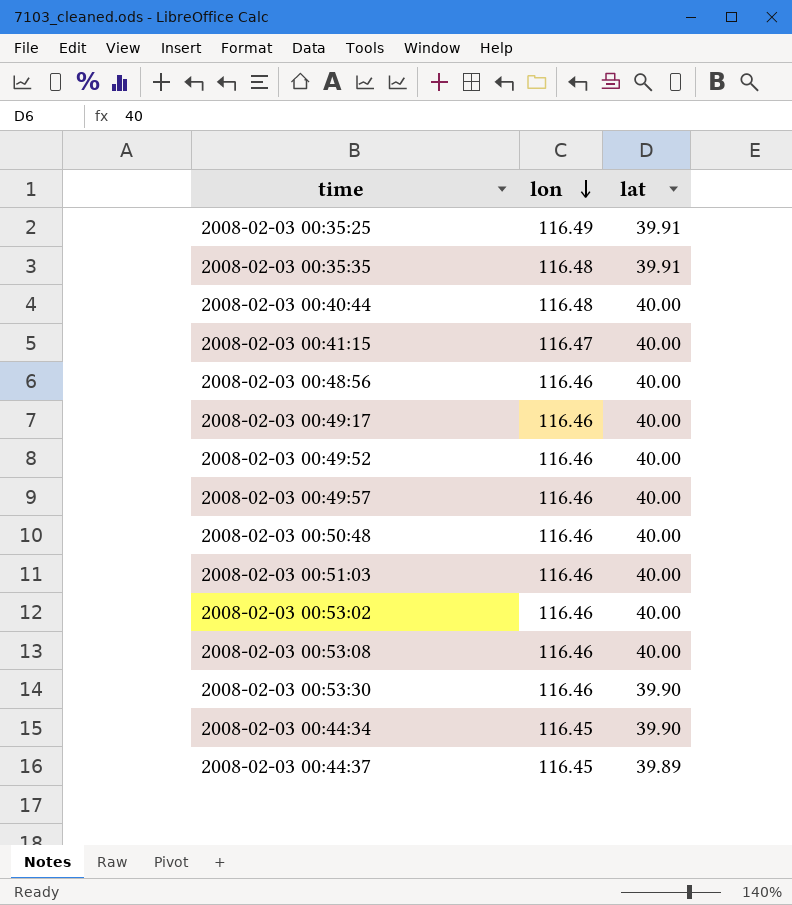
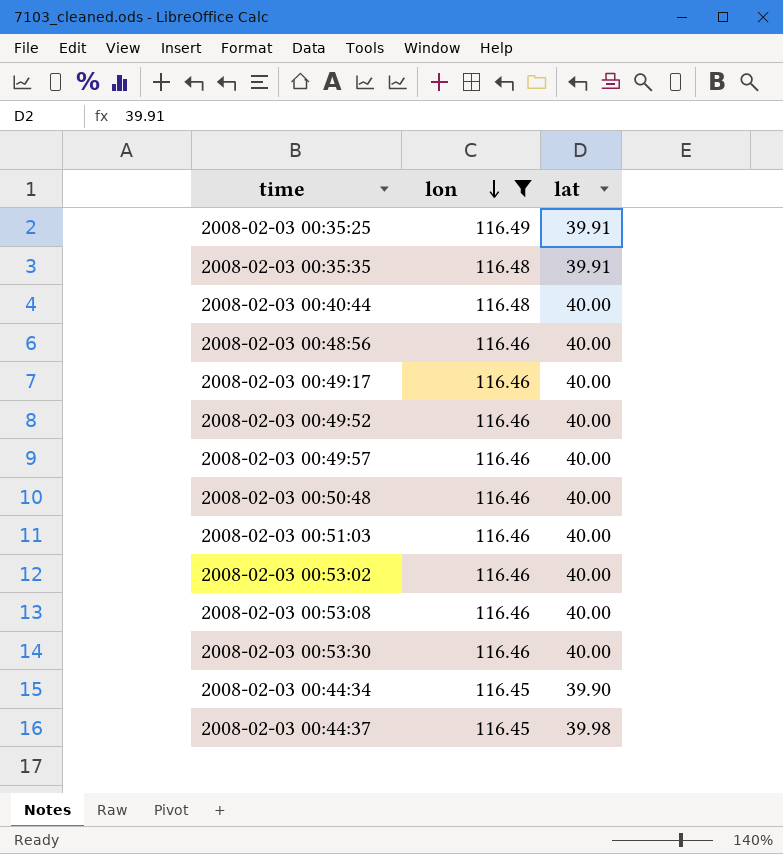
filter: none -> lon != 116.47
2008-02-03 00:53:30 | lat: 39.90 -> 40.00
2008-02-03 00:44:37 | lat: 39.89 -> 39.98

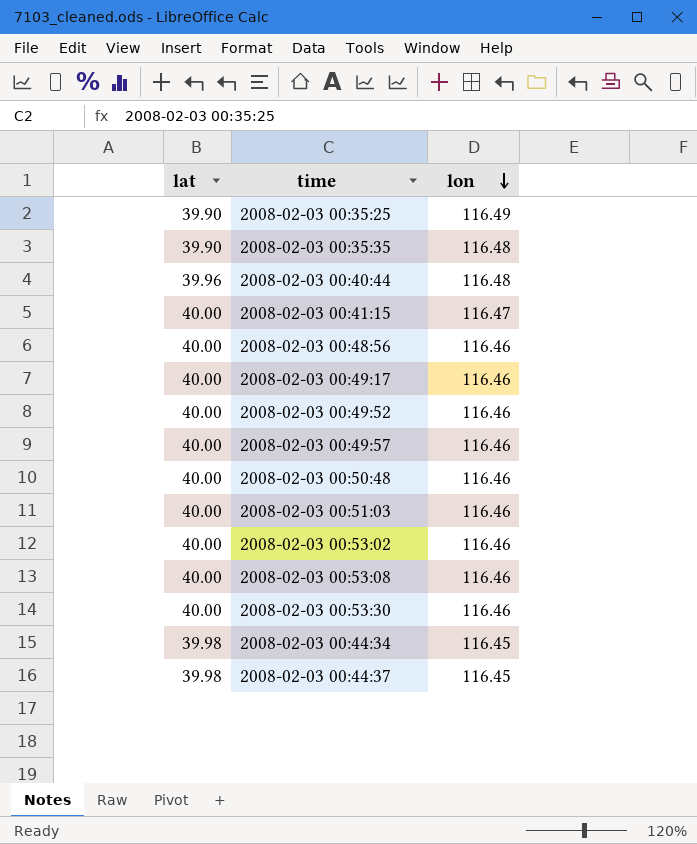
filter: lon != 116.47 -> none
column lat | position: 3 -> 1
2008-02-03 00:35:25 | lat: 39.91 -> 39.90
2008-02-03 00:35:35 | lat: 39.91 -> 39.90
2008-02-03 00:40:44 | lat: 40.00 -> 39.96
2008-02-03 00:44:34 | lat: 39.90 -> 39.98

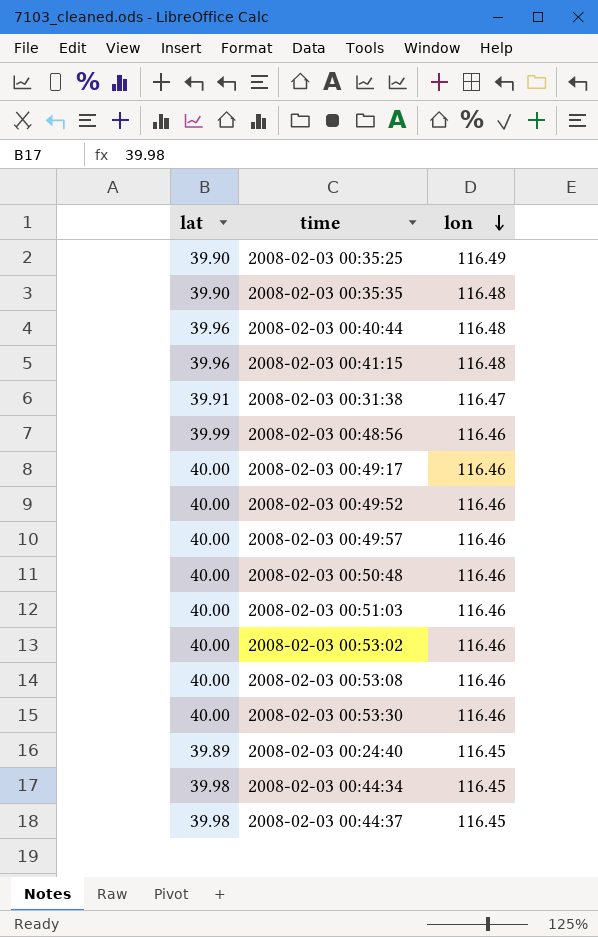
2008-02-03 00:41:15 | lat: 40.00 -> 39.96
2008-02-03 00:41:15 | lon: 116.47 -> 116.48
row 2008-02-03 00:31:38: none -> 39.91 | 116.47
2008-02-03 00:48:56 | lat: 40.00 -> 39.99
row 2008-02-03 00:24:40: none -> 39.89 | 116.45

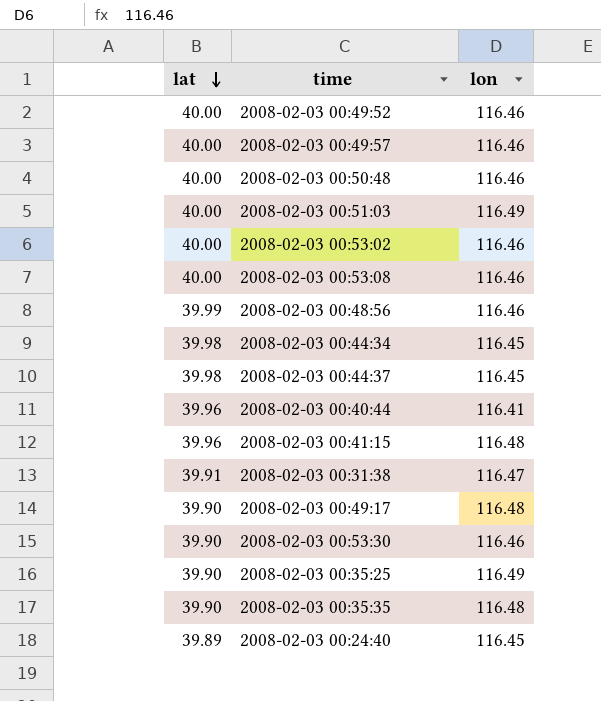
row order: lon descending -> lat descending
2008-02-03 00:51:03 | lon: 116.46 -> 116.49
2008-02-03 00:40:44 | lon: 116.48 -> 116.41
2008-02-03 00:49:17 | lat: 40.00 -> 39.90
2008-02-03 00:49:17 | lon: 116.46 -> 116.48
2008-02-03 00:53:30 | lat: 40.00 -> 39.90

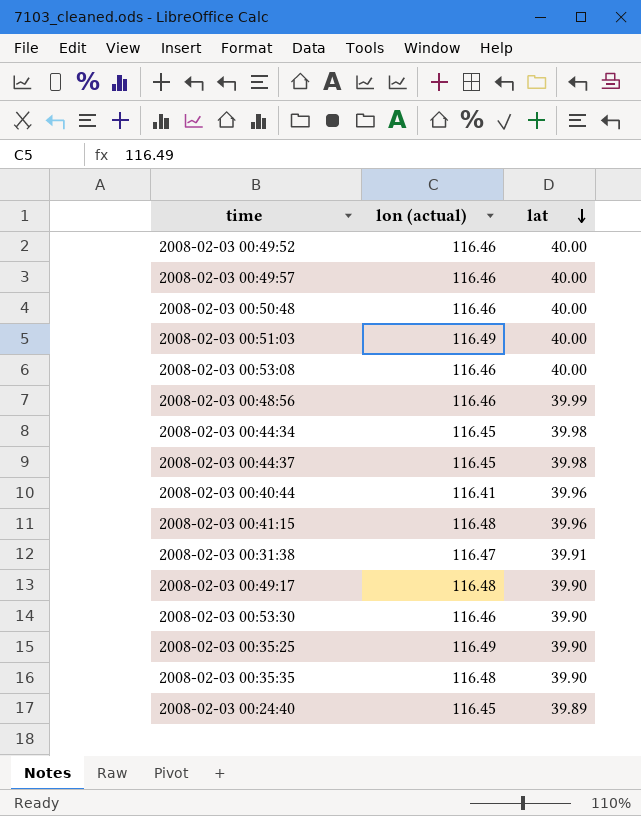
column name: lon -> lon (actual)
column lat | position: 1 -> 3
row 2008-02-03 00:53:02: 40.00 | 116.46 -> none

